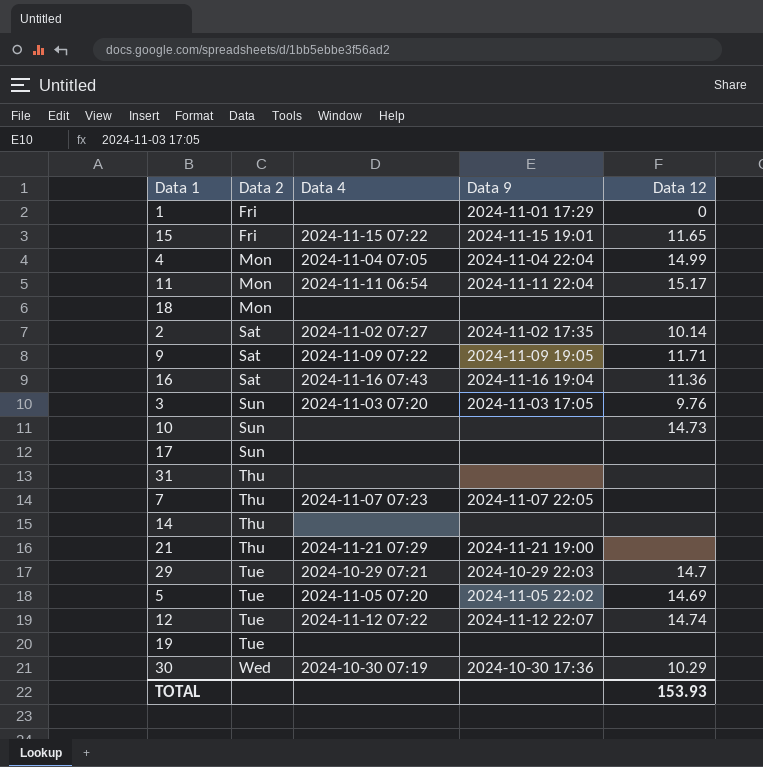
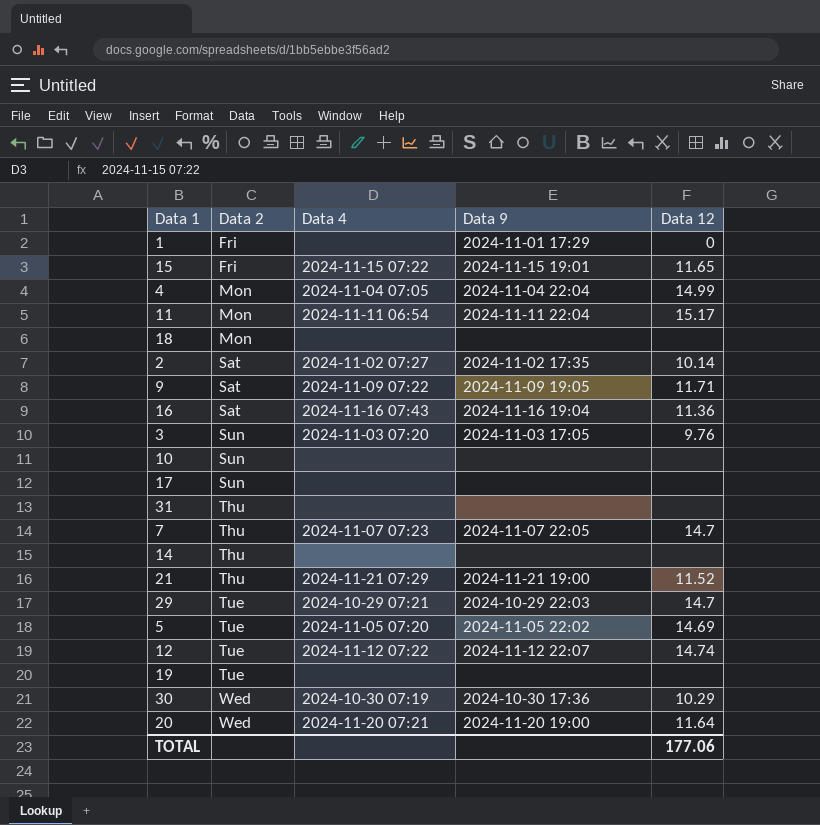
10 | Data 12: 14.73 -> none
7 | Data 12: none -> 14.7
21 | Data 12: none -> 11.52
row 20: none -> Wed | 2024-11-20 07:21 | 2024-11-20 19:00 | 11.64
TOTAL | Data 12: 153.93 -> 177.06

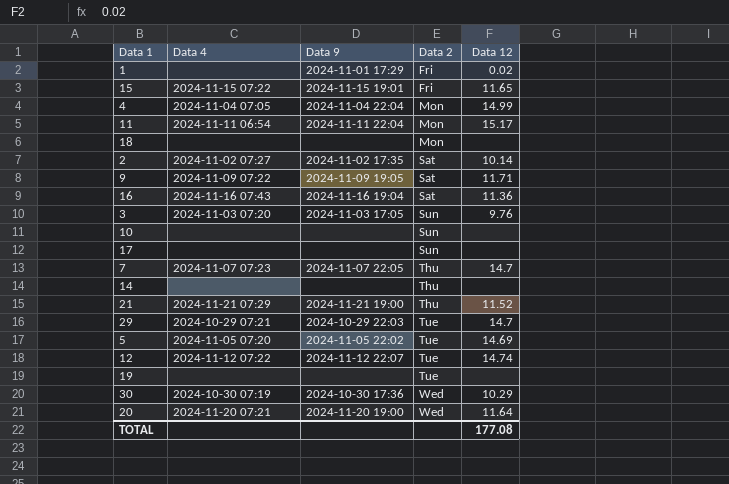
column Data 2 | position: 2 -> 4
row 31: Thu | none | none | none -> none
1 | Data 12: 0 -> 0.02
TOTAL | Data 12: 177.06 -> 177.08

